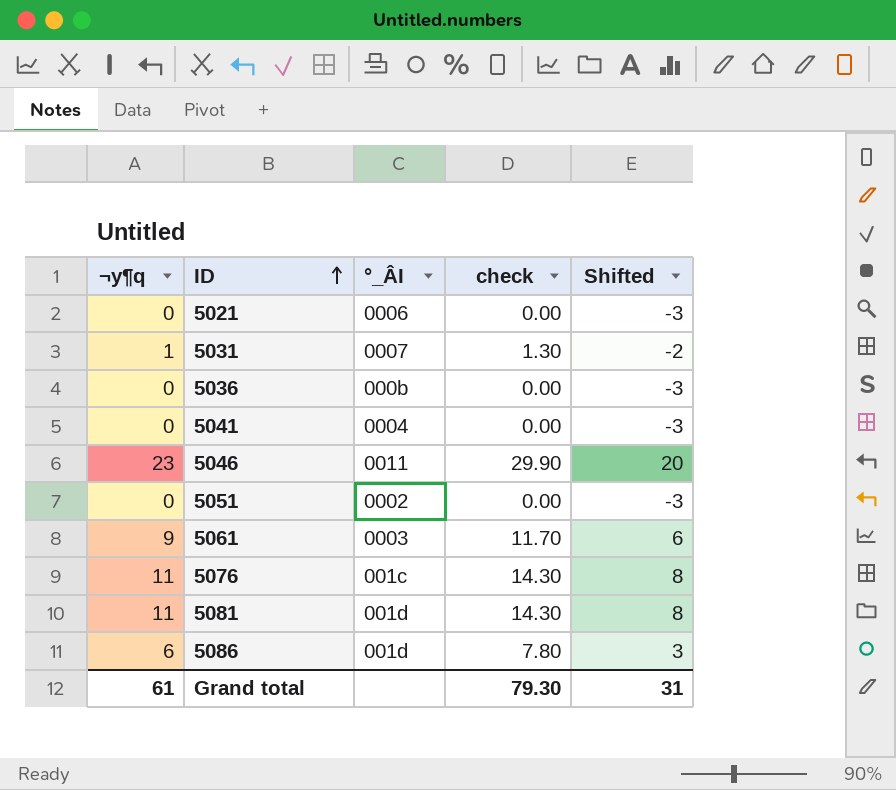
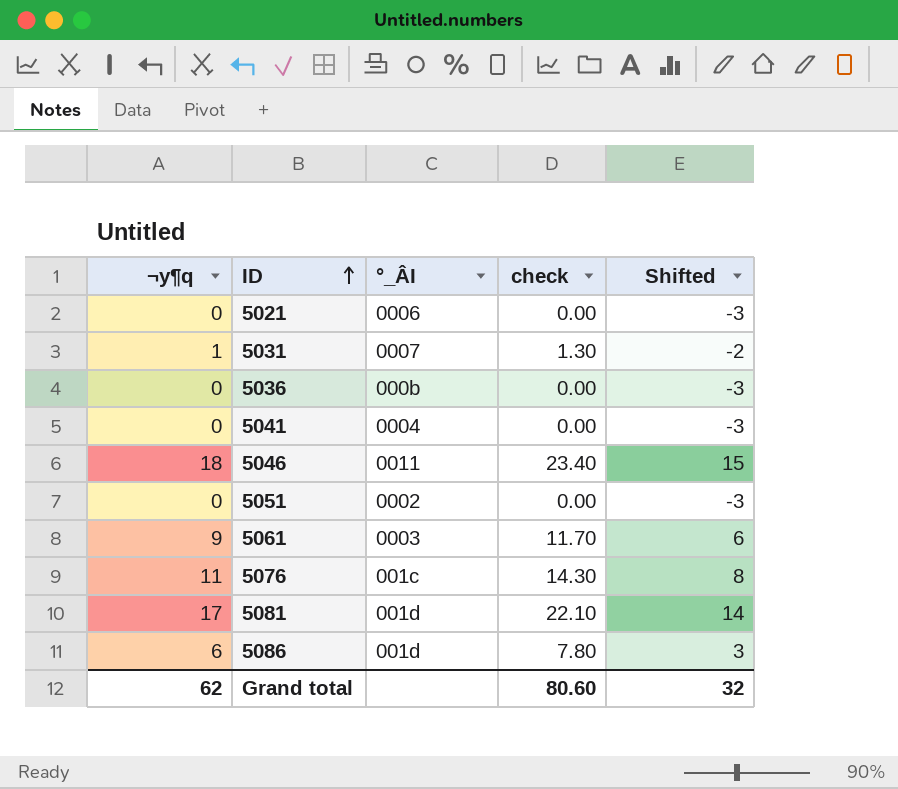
5046 | ¬y¶q: 23 -> 18
5046 | check: 29.90 -> 23.40
5046 | Shifted: 20 -> 15
5081 | ¬y¶q: 11 -> 17
5081 | check: 14.30 -> 22.10
5081 | Shifted: 8 -> 14
Grand total | ¬y¶q: 61 -> 62
Grand total | check: 79.30 -> 80.60
Grand total | Shifted: 31 -> 32

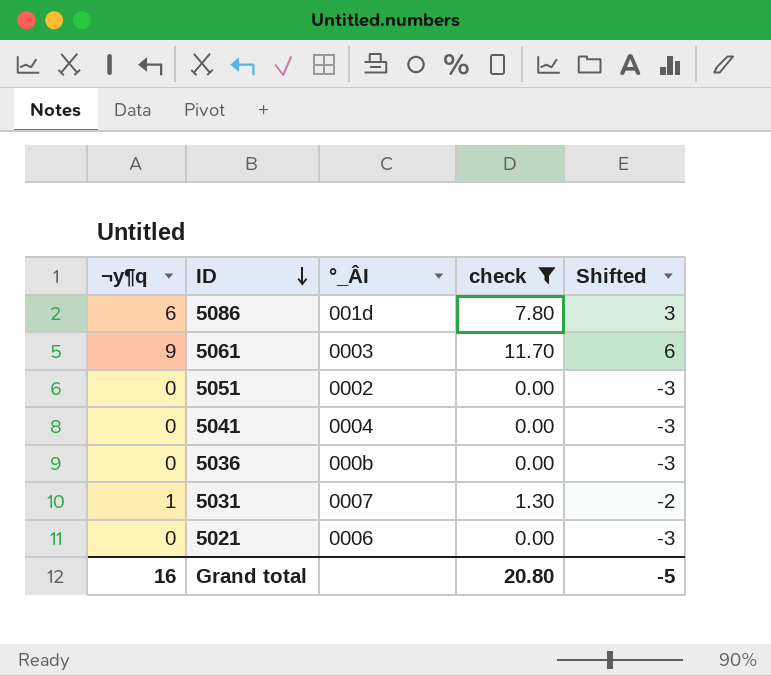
filter: none -> check <= 11.70
row order: ID ascending -> ID descending
Grand total | ¬y¶q: 62 -> 16
Grand total | check: 80.60 -> 20.80
Grand total | Shifted: 32 -> -5

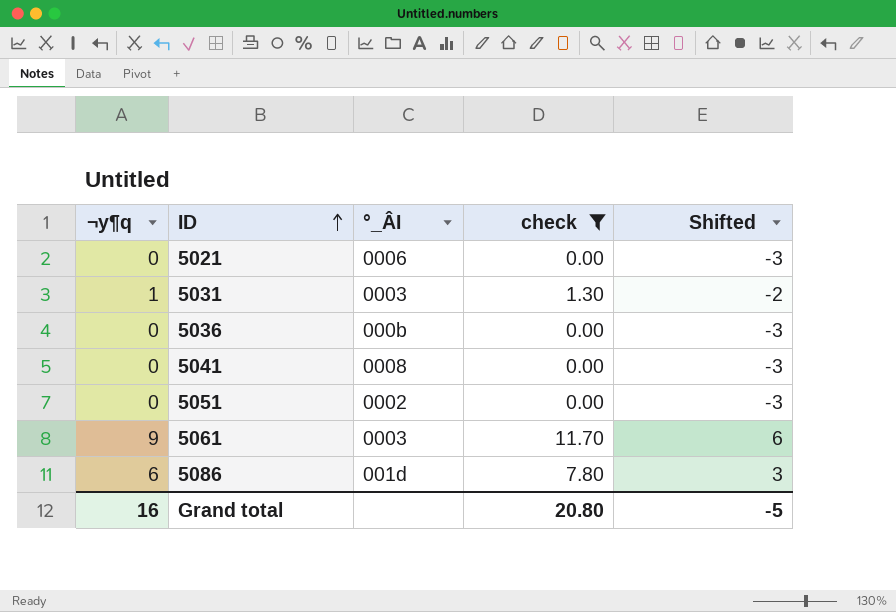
row order: ID descending -> ID ascending
5031 | °_ÂI: 0007 -> 0003
5041 | °_ÂI: 0004 -> 0008

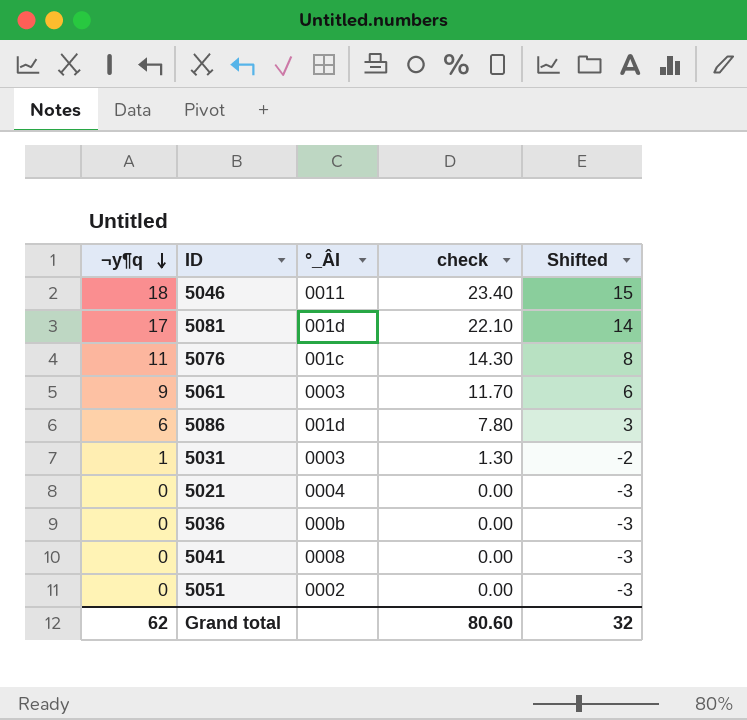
filter: check <= 11.70 -> none
row order: ID ascending -> ¬y¶q descending
5021 | °_ÂI: 0006 -> 0004
Grand total | ¬y¶q: 16 -> 62
Grand total | check: 20.80 -> 80.60
Grand total | Shifted: -5 -> 32

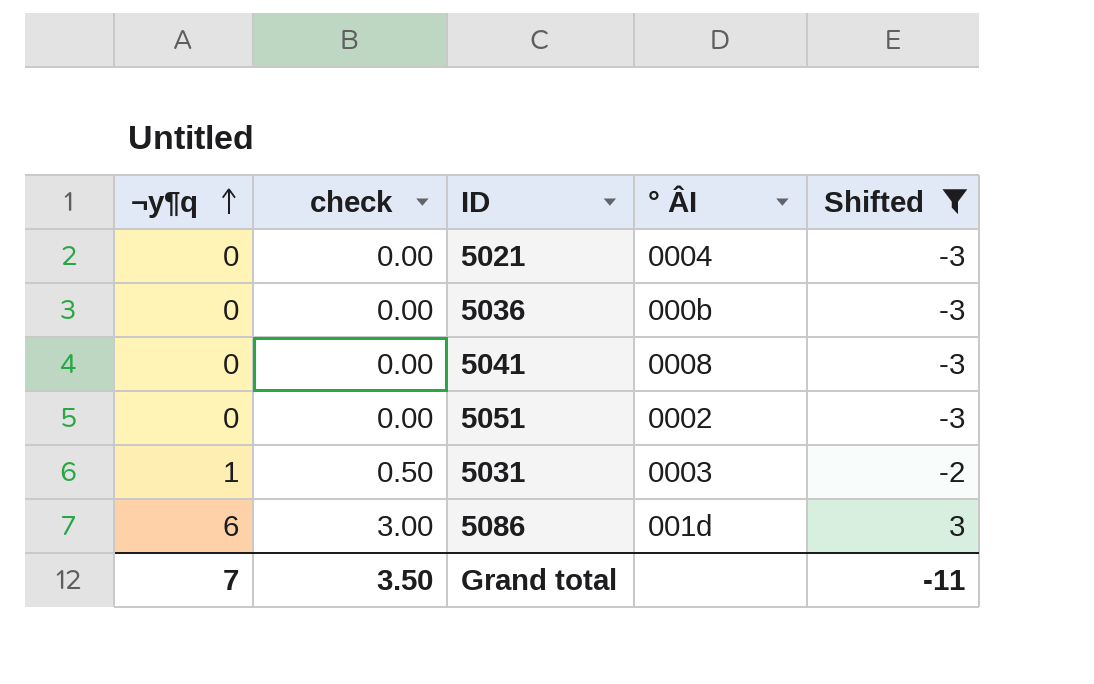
filter: none -> Shifted <= 3
row order: ¬y¶q descending -> ¬y¶q ascending
column check | formula: [¬y¶q] * 1.3 -> [¬y¶q] * 0.5
column check | position: 4 -> 2
column name: °_ÂI -> ° ÂI
Grand total | ¬y¶q: 62 -> 7
Grand total | check: 80.60 -> 3.50
Grand total | Shifted: 32 -> -11

